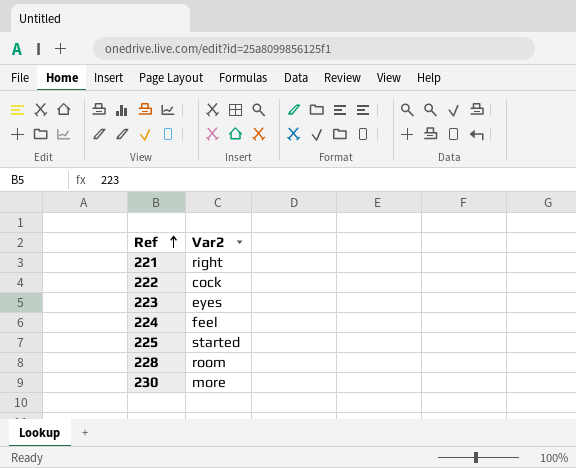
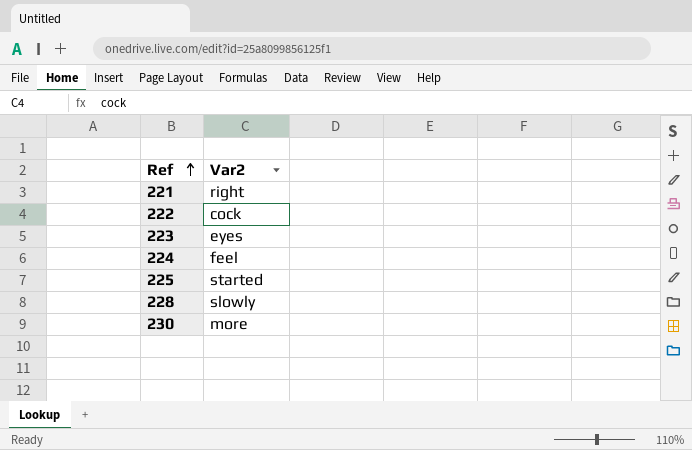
228 | Var2: room -> slowly

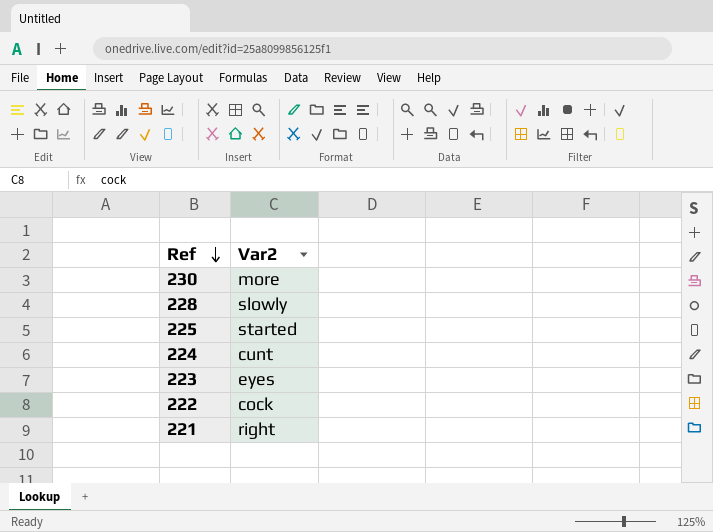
row order: Ref ascending -> Ref descending
224 | Var2: feel -> cunt

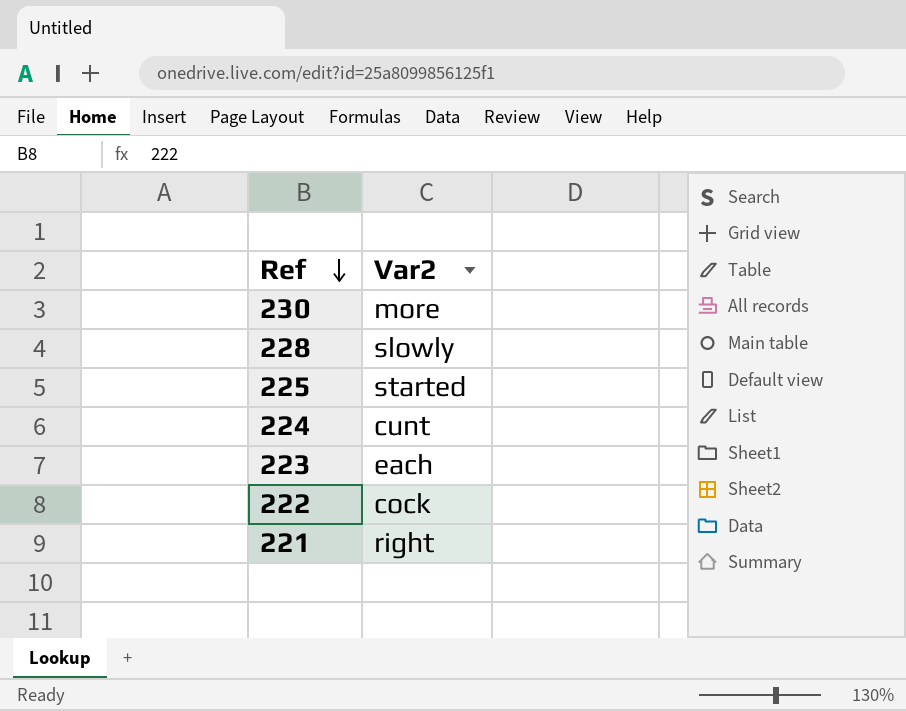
223 | Var2: eyes -> each

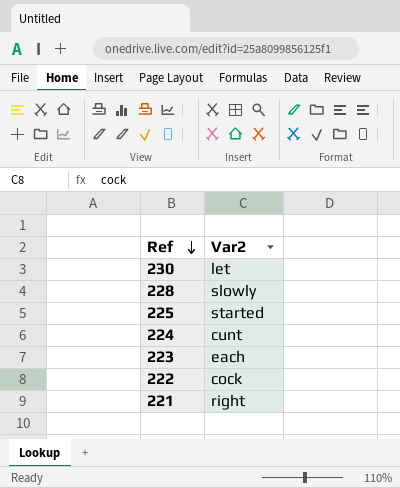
230 | Var2: more -> let

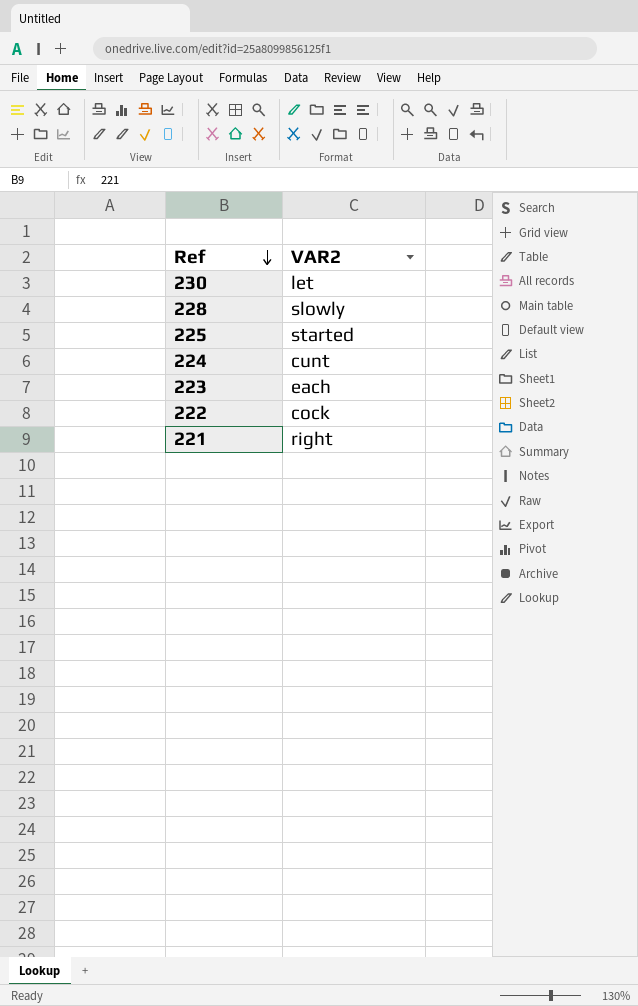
column name: Var2 -> VAR2

